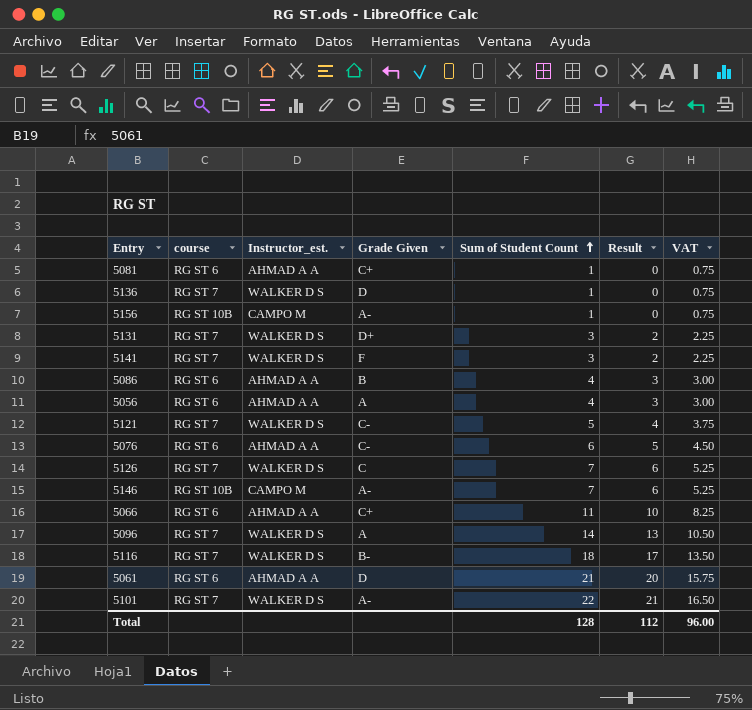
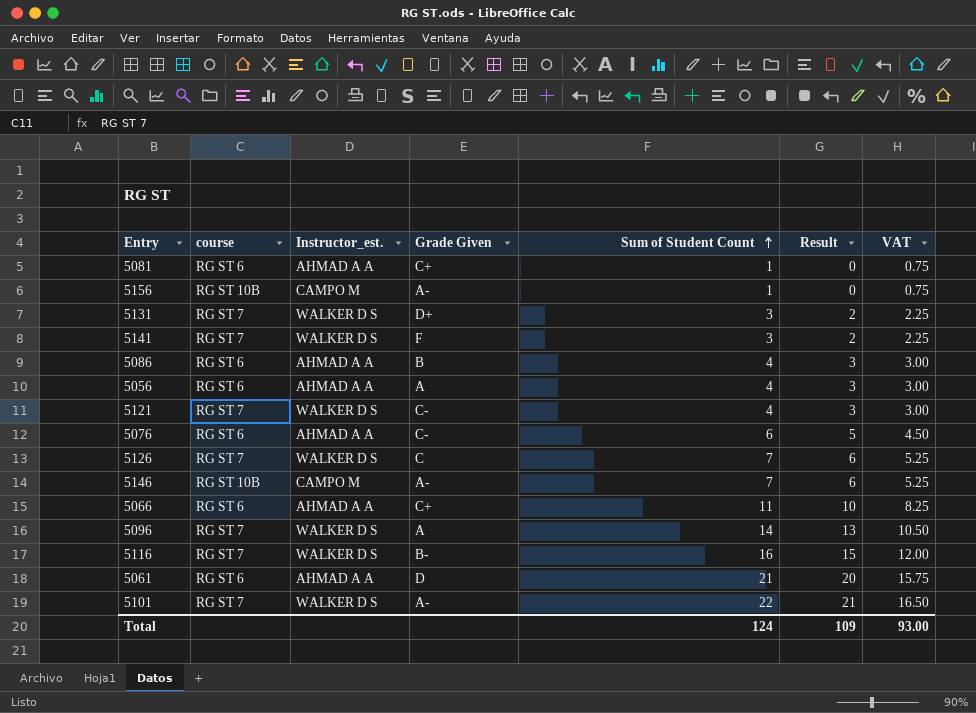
row 5136: RG ST 7 | WALKER D S | D | 1 | 0 | 0.75 -> none
5121 | Sum of Student Count: 5 -> 4
5121 | Result: 4 -> 3
5121 | VAT: 3.75 -> 3.00
5116 | Sum of Student Count: 18 -> 16
5116 | Result: 17 -> 15
5116 | VAT: 13.50 -> 12.00
Total | Sum of Student Count: 128 -> 124
Total | Result: 112 -> 109
Total | VAT: 96.00 -> 93.00

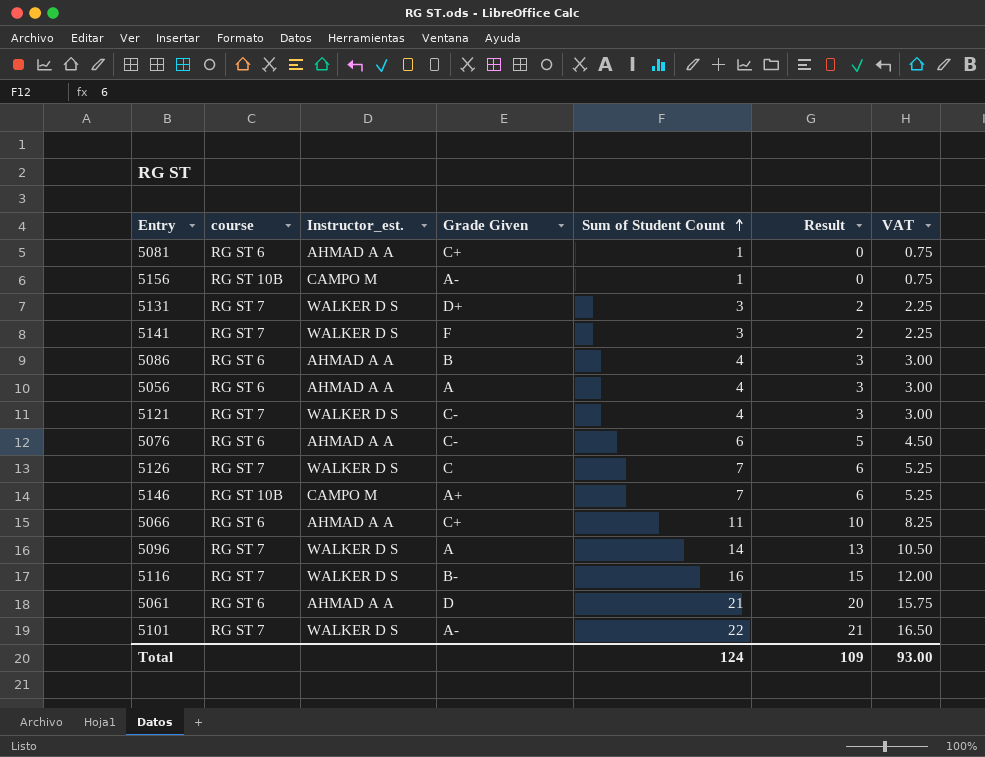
5146 | Grade Given: A- -> A+

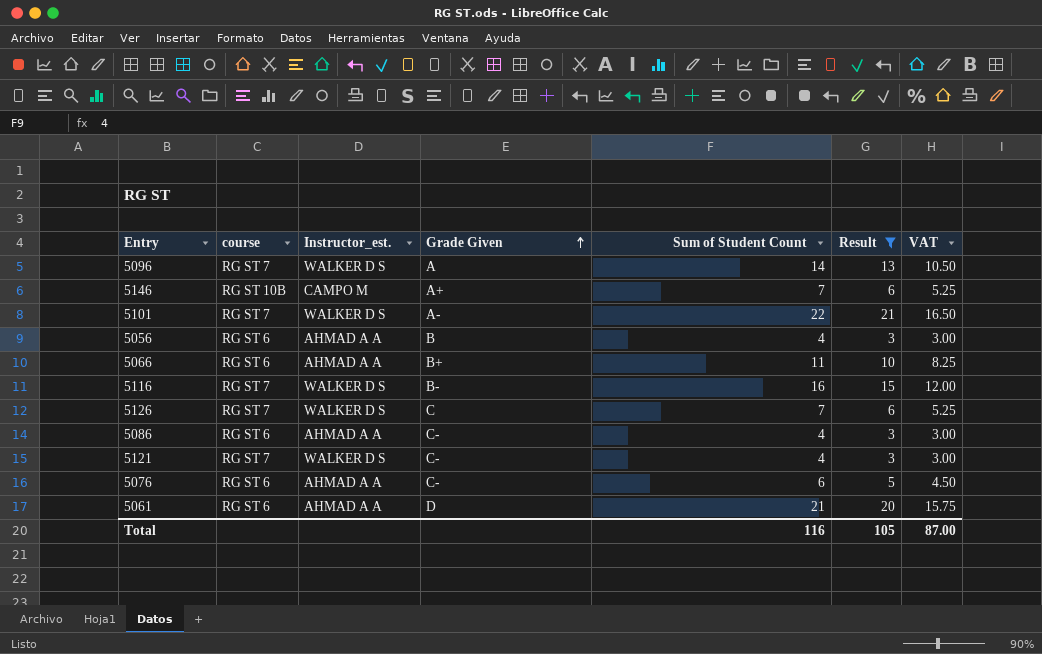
filter: none -> Result >= 3
row order: Sum of Student Count ascending -> Grade Given ascending
5056 | Grade Given: A -> B
5066 | Grade Given: C+ -> B+
5086 | Grade Given: B -> C-
Total | Sum of Student Count: 124 -> 116
Total | Result: 109 -> 105
Total | VAT: 93.00 -> 87.00

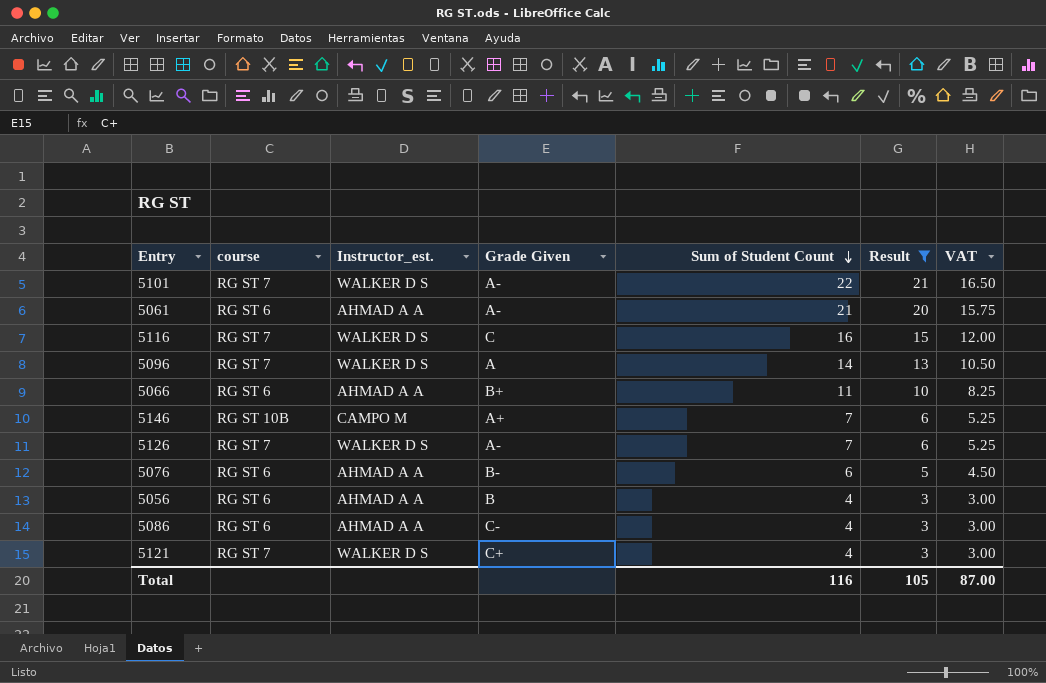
row order: Grade Given ascending -> Sum of Student Count descending
5061 | Grade Given: D -> A-
5116 | Grade Given: B- -> C
5126 | Grade Given: C -> A-
5076 | Grade Given: C- -> B-
5121 | Grade Given: C- -> C+

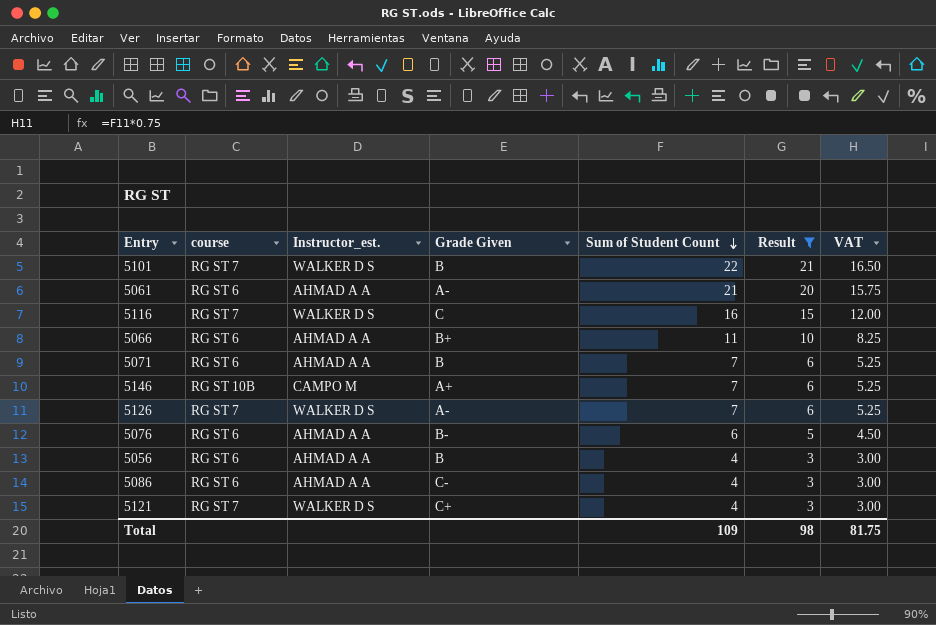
row 5096: RG ST 7 | WALKER D S | A | 14 | 13 | 10.50 -> none
5101 | Grade Given: A- -> B
row 5071: none -> RG ST 6 | AHMAD A A | B | 7 | 6 | 5.25
Total | Sum of Student Count: 116 -> 109
Total | Result: 105 -> 98
Total | VAT: 87.00 -> 81.75

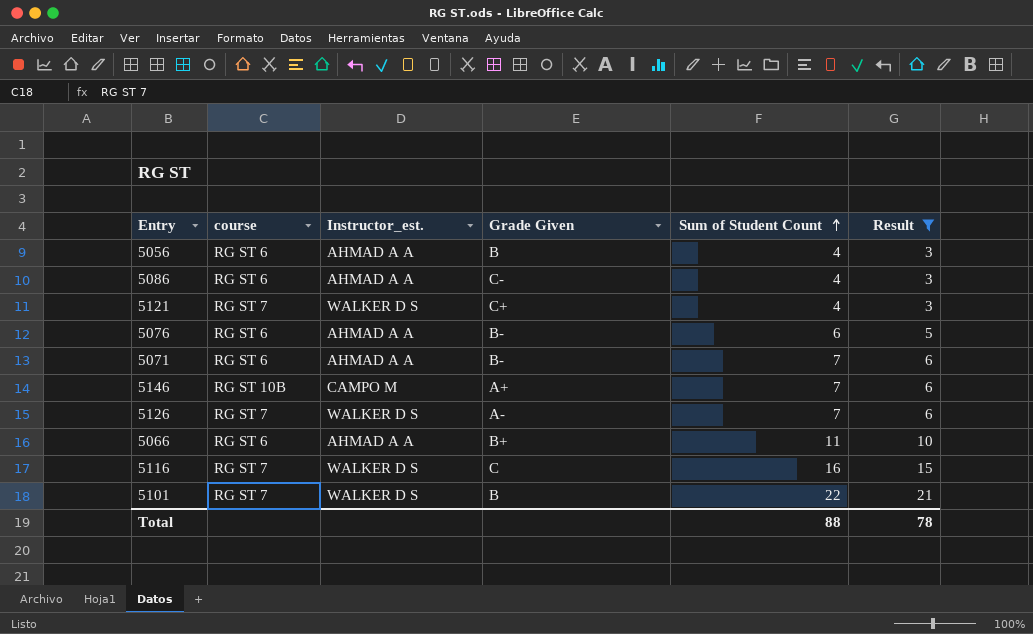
row order: Sum of Student Count descending -> Sum of Student Count ascending
column VAT | formula: [Sum of Student Count] * 0.75 -> none
row 5061: RG ST 6 | AHMAD A A | A- | 21 | 20 | 15.75 -> none
5071 | Grade Given: B -> B-
Total | Sum of Student Count: 109 -> 88
Total | Result: 98 -> 78

